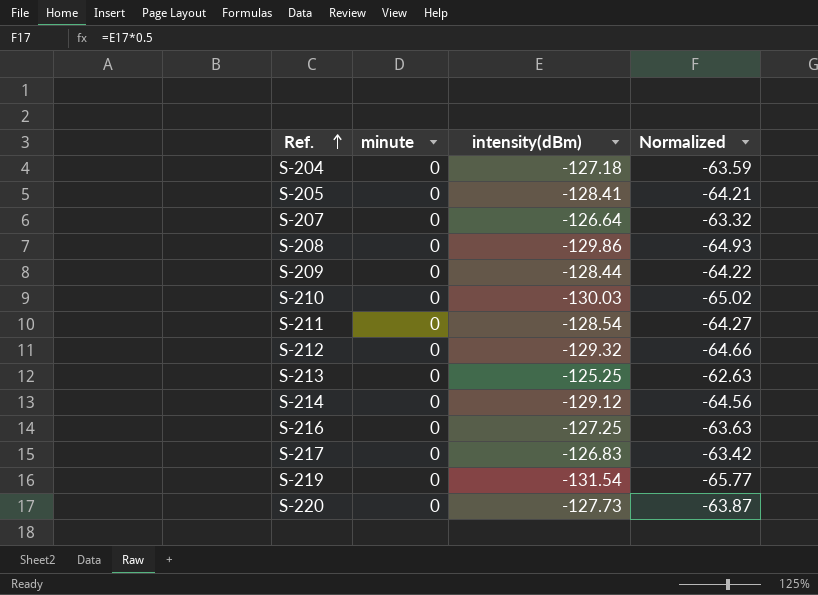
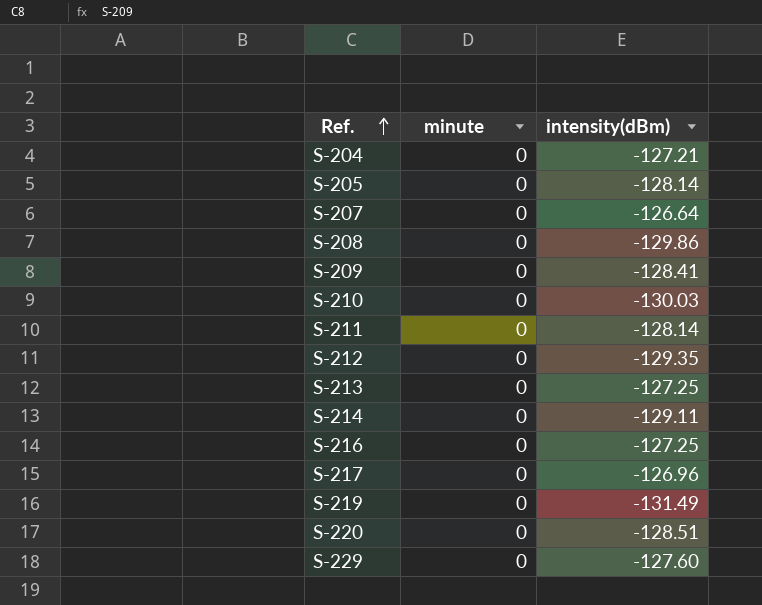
column Normalized | formula: [intensity(dBm)] * 0.5 -> none
S-204 | intensity(dBm): -127.18 -> -127.21
S-205 | intensity(dBm): -128.41 -> -128.14
S-209 | intensity(dBm): -128.44 -> -128.41
S-211 | intensity(dBm): -128.54 -> -128.14
S-212 | intensity(dBm): -129.32 -> -129.35
S-213 | intensity(dBm): -125.25 -> -127.25
S-214 | intensity(dBm): -129.12 -> -129.11
S-217 | intensity(dBm): -126.83 -> -126.96
S-219 | intensity(dBm): -131.54 -> -131.49
S-220 | intensity(dBm): -127.73 -> -128.51
row S-229: none -> 0 | -127.60

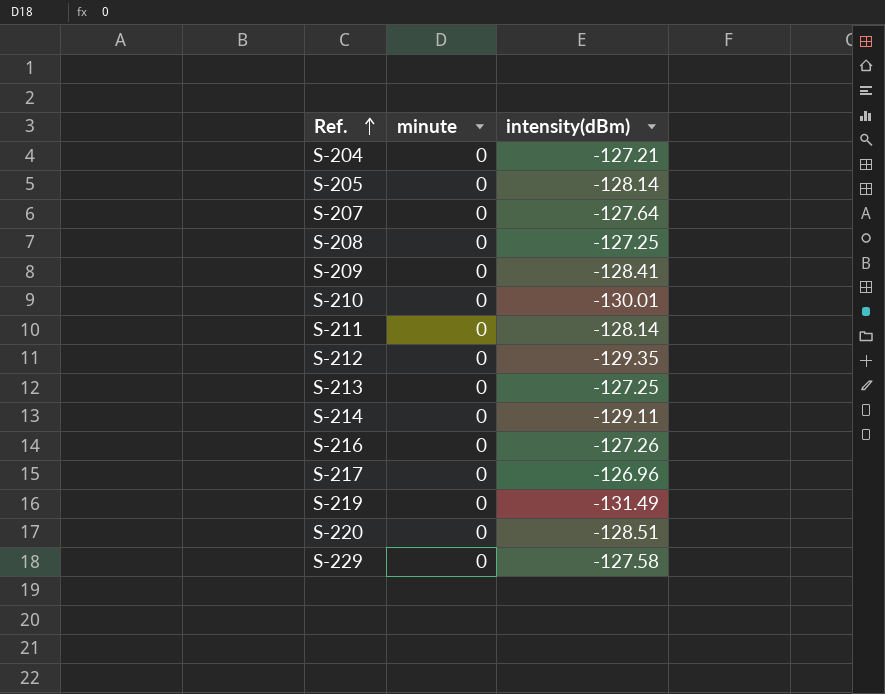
S-207 | intensity(dBm): -126.64 -> -127.64
S-208 | intensity(dBm): -129.86 -> -127.25
S-210 | intensity(dBm): -130.03 -> -130.01
S-216 | intensity(dBm): -127.25 -> -127.26
S-229 | intensity(dBm): -127.60 -> -127.58

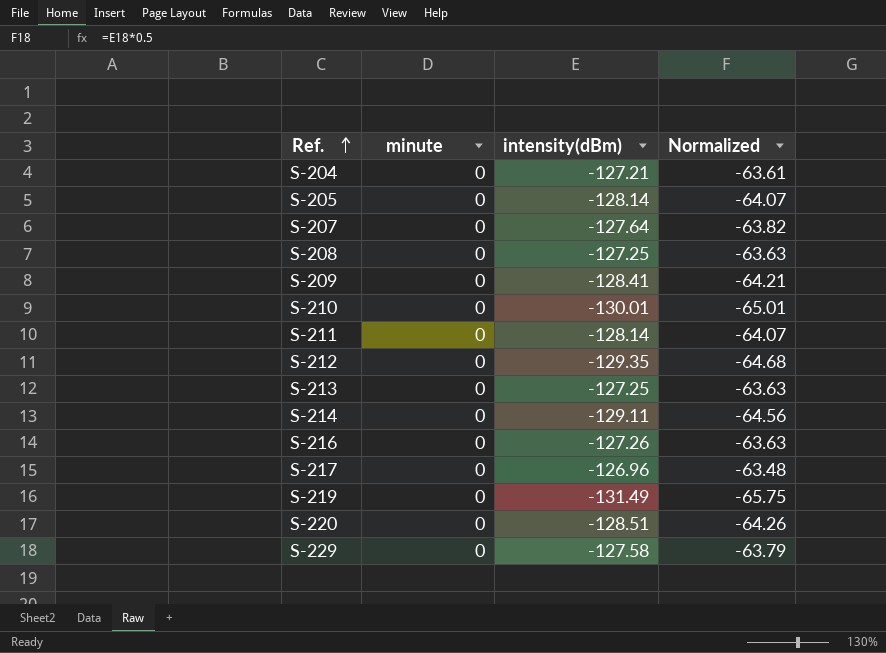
column Normalized | formula: none -> [intensity(dBm)] * 0.5

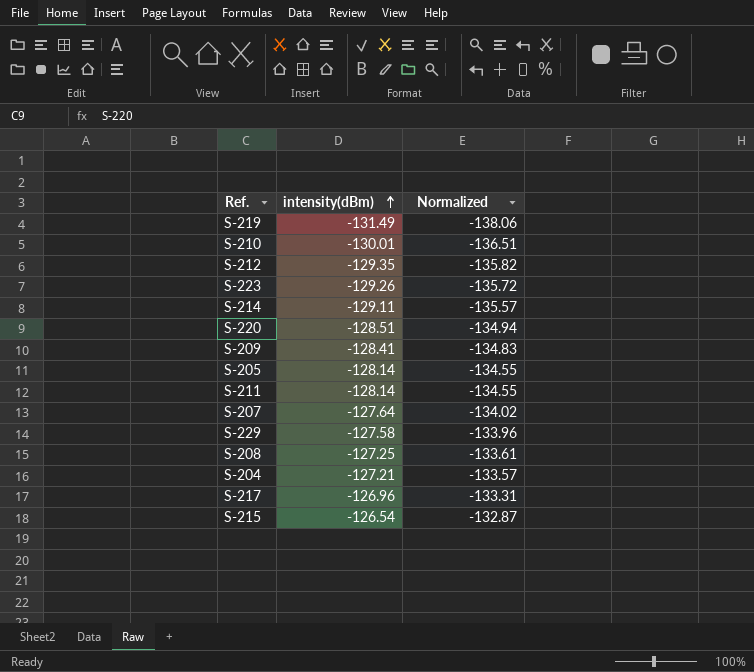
row order: Ref. ascending -> intensity(dBm) ascending
column minute | position: 2 -> none
column Normalized | formula: [intensity(dBm)] * 0.5 -> [intensity(dBm)] * 1.05
row S-213: 0 | -127.25 | -63.63 -> none
row S-216: 0 | -127.26 | -63.63 -> none
row S-223: none -> -129.26 | -135.72
row S-215: none -> -126.54 | -132.87

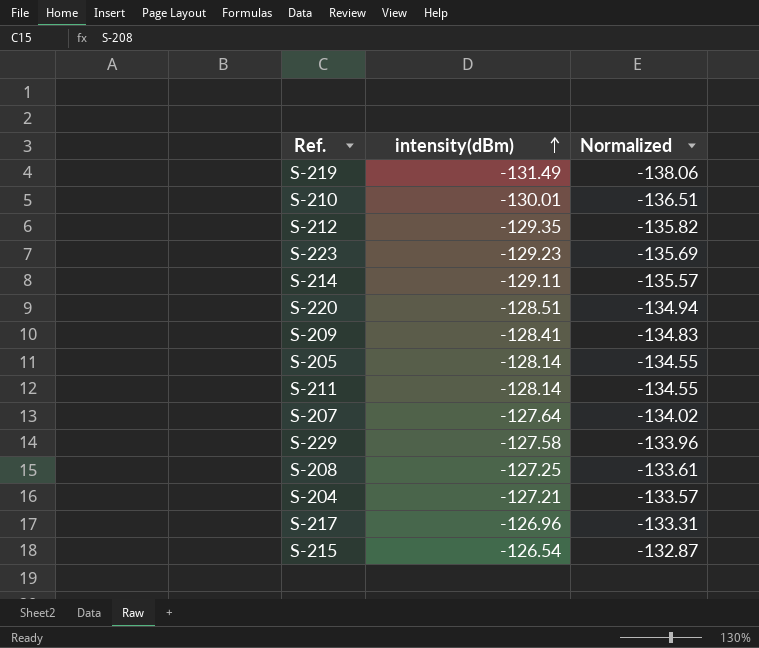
S-223 | intensity(dBm): -129.26 -> -129.23
S-223 | Normalized: -135.72 -> -135.69

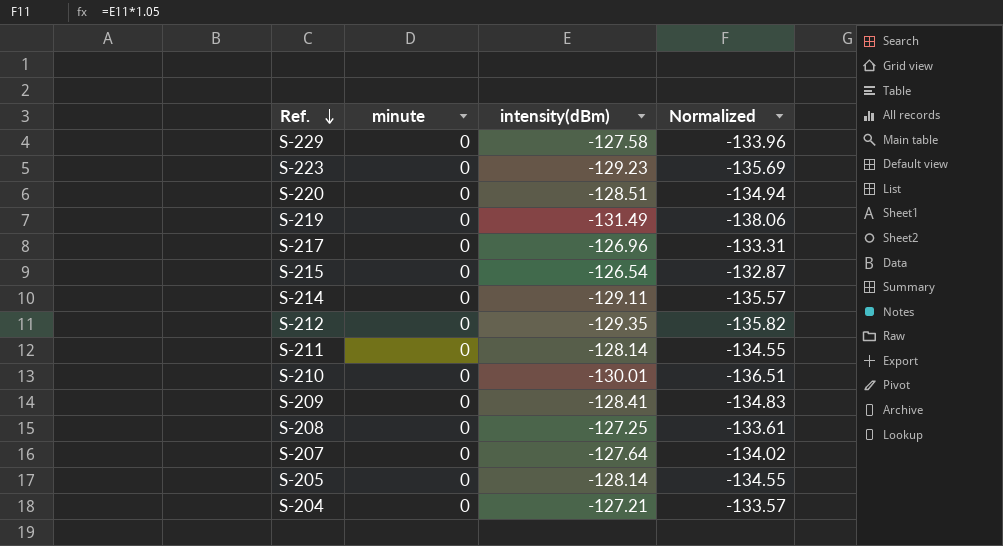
row order: intensity(dBm) ascending -> Ref. descending
column minute | position: none -> 2

